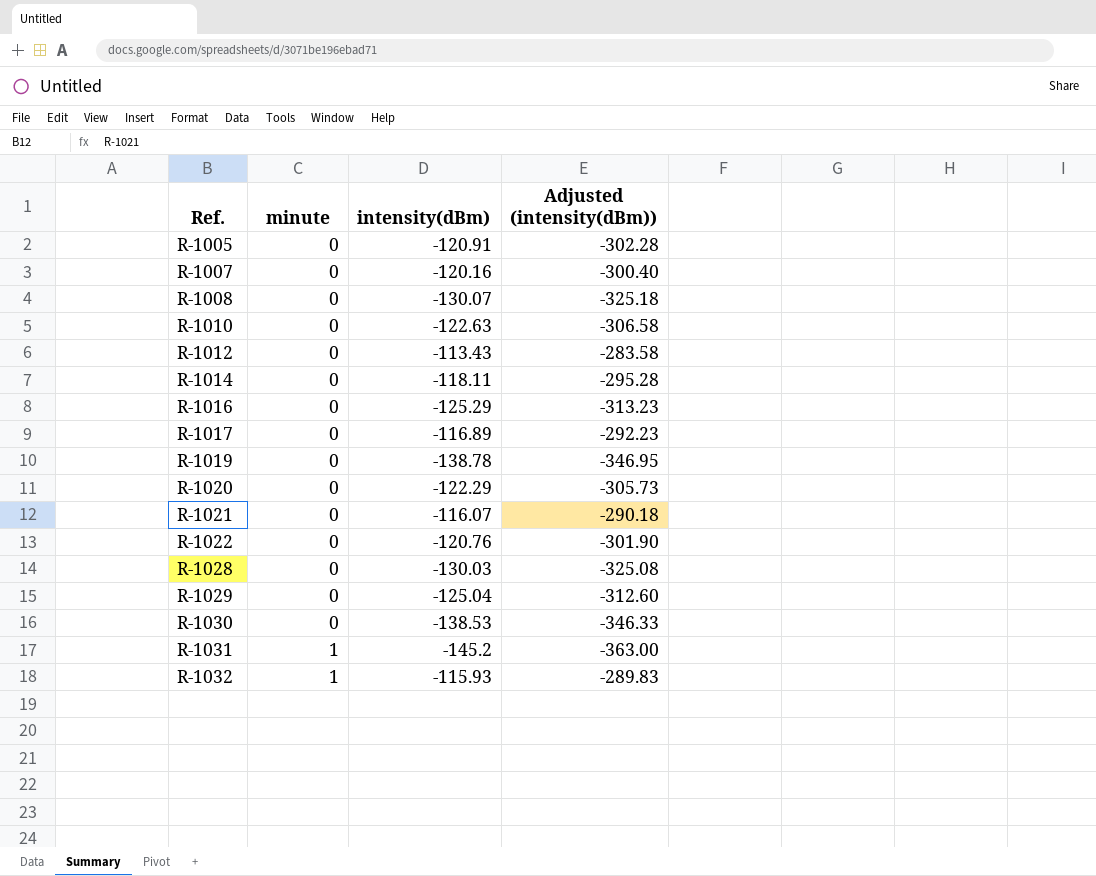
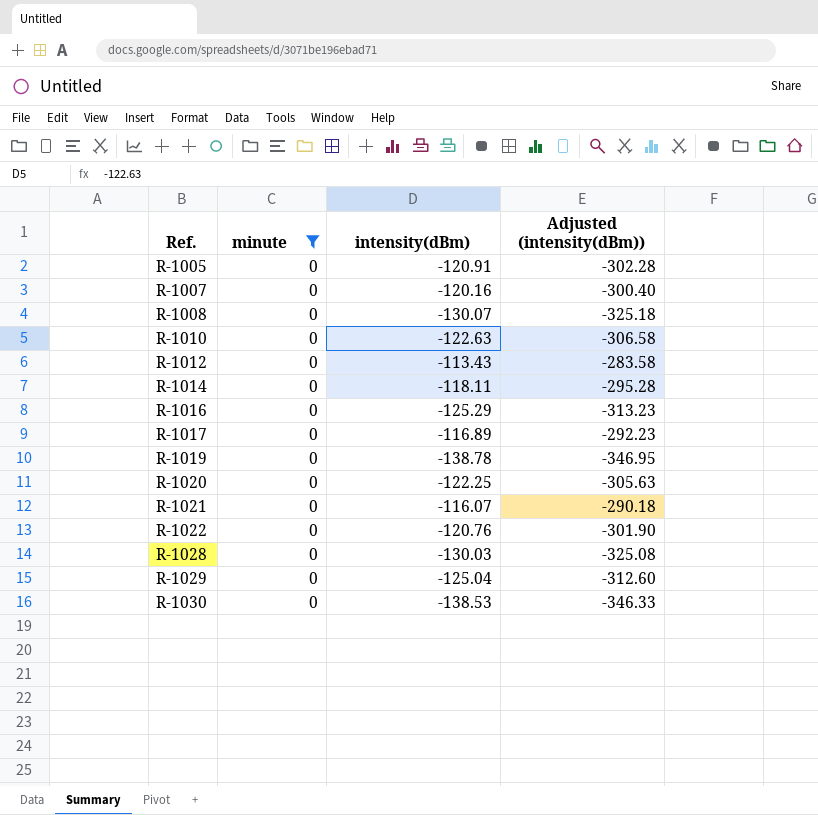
filter: none -> minute = 0
R-1020 | intensity(dBm): -122.29 -> -122.25
R-1020 | Adjusted (intensity(dBm)): -305.73 -> -305.63

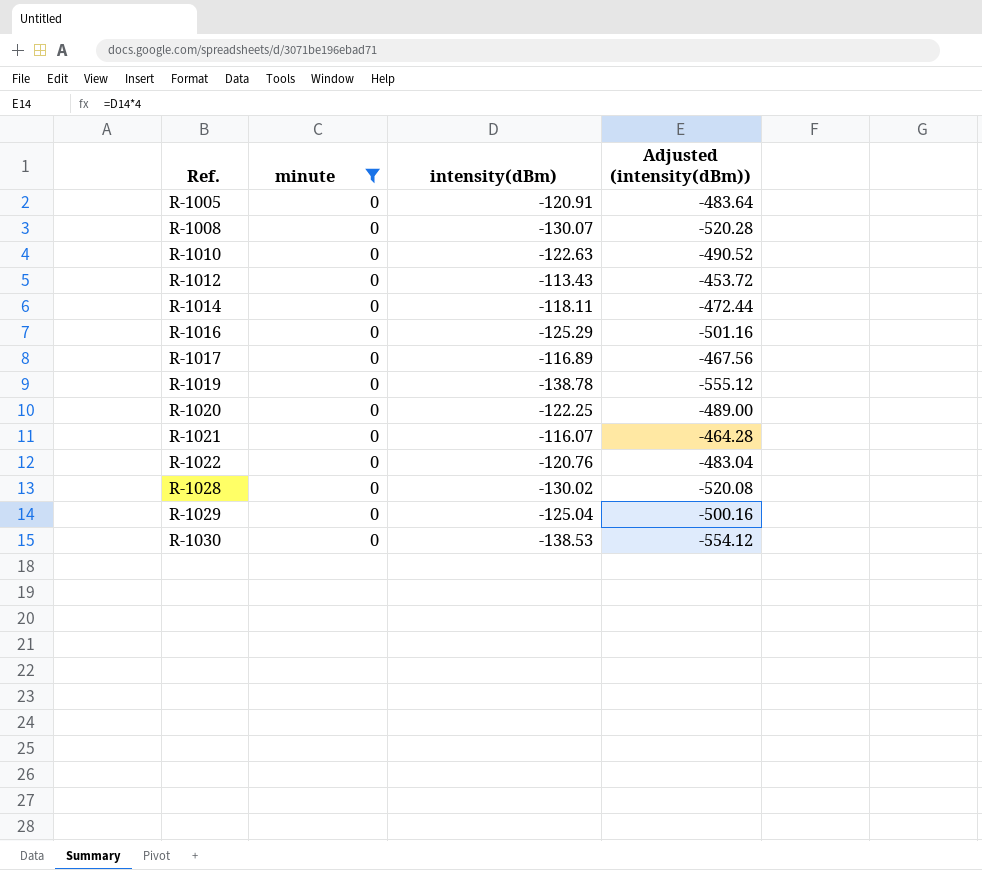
column Adjusted (intensity(dBm)) | formula: [intensity(dBm)] * 2.5 -> [intensity(dBm)] * 4
row R-1007: 0 | -120.16 | -300.40 -> none
R-1028 | intensity(dBm): -130.03 -> -130.02

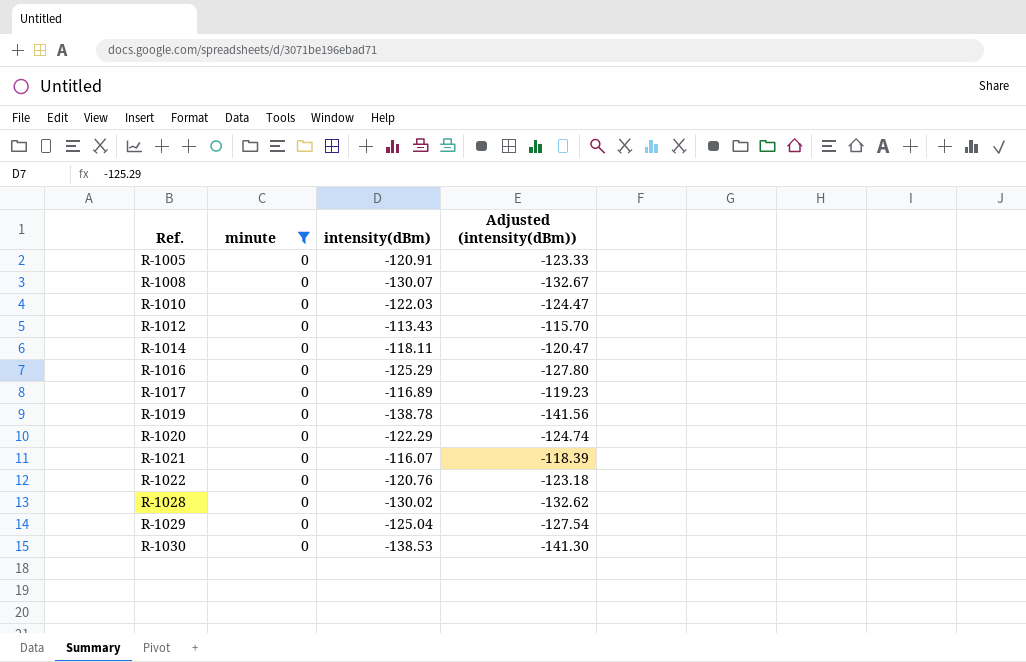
column Adjusted (intensity(dBm)) | formula: [intensity(dBm)] * 4 -> [intensity(dBm)] * 1.02
R-1010 | intensity(dBm): -122.63 -> -122.03
R-1020 | intensity(dBm): -122.25 -> -122.29

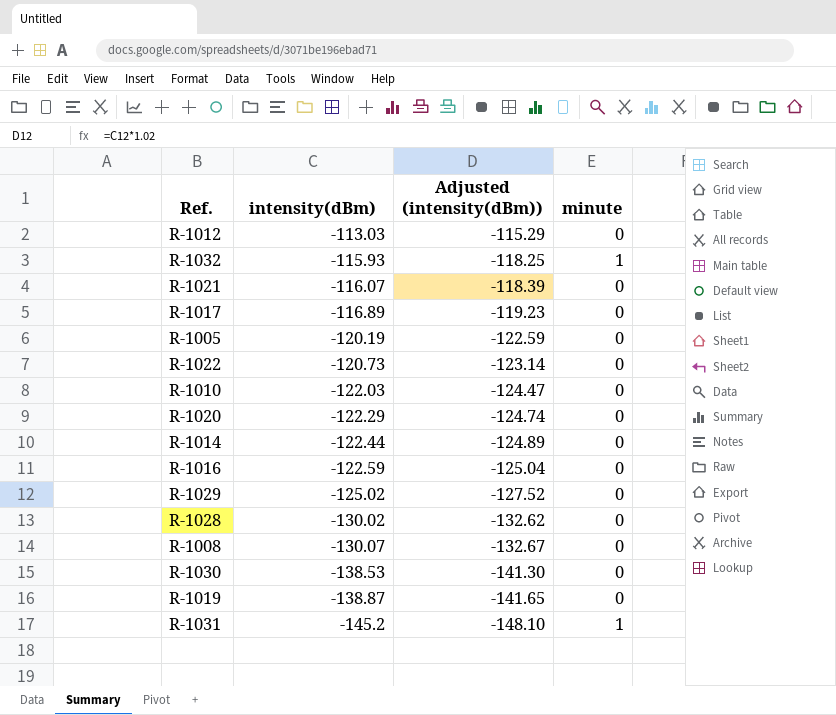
filter: minute = 0 -> none
row order: Ref. ascending -> intensity(dBm) descending
column minute | position: 2 -> 4
R-1012 | intensity(dBm): -113.43 -> -113.03
R-1012 | Adjusted (intensity(dBm)): -115.70 -> -115.29
R-1005 | intensity(dBm): -120.91 -> -120.19
R-1005 | Adjusted (intensity(dBm)): -123.33 -> -122.59
R-1022 | intensity(dBm): -120.76 -> -120.73
R-1022 | Adjusted (intensity(dBm)): -123.18 -> -123.14
R-1014 | intensity(dBm): -118.11 -> -122.44
R-1014 | Adjusted (intensity(dBm)): -120.47 -> -124.89
R-1016 | intensity(dBm): -125.29 -> -122.59
R-1016 | Adjusted (intensity(dBm)): -127.80 -> -125.04
R-1029 | intensity(dBm): -125.04 -> -125.02
R-1029 | Adjusted (intensity(dBm)): -127.54 -> -127.52
R-1019 | intensity(dBm): -138.78 -> -138.87
R-1019 | Adjusted (intensity(dBm)): -141.56 -> -141.65

